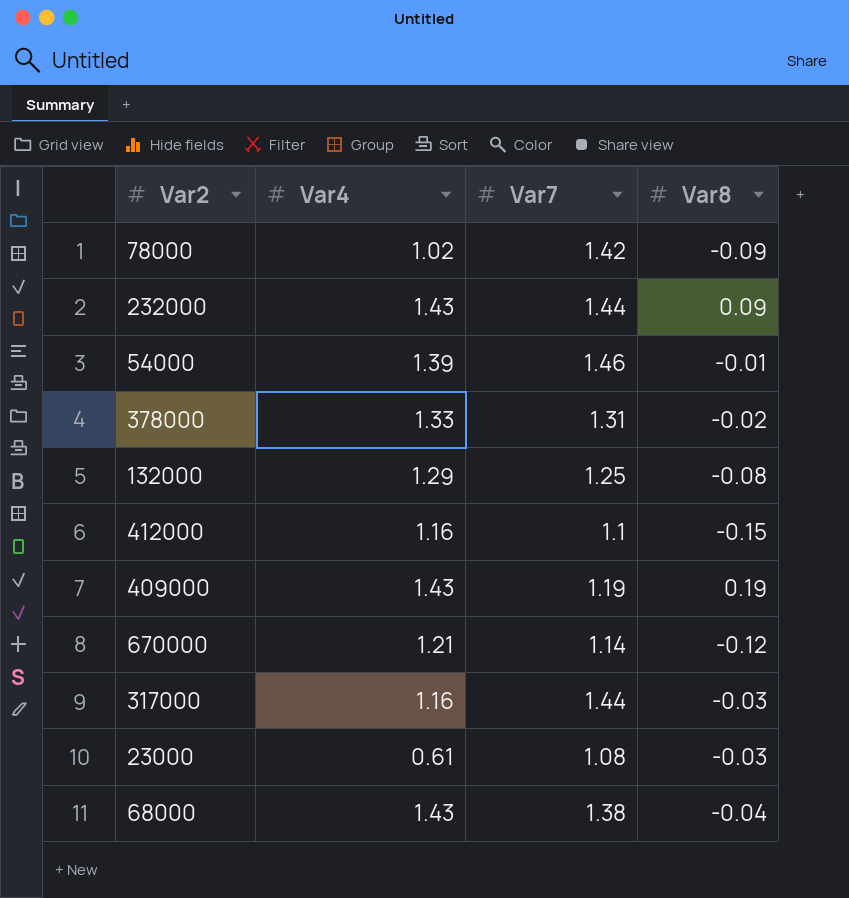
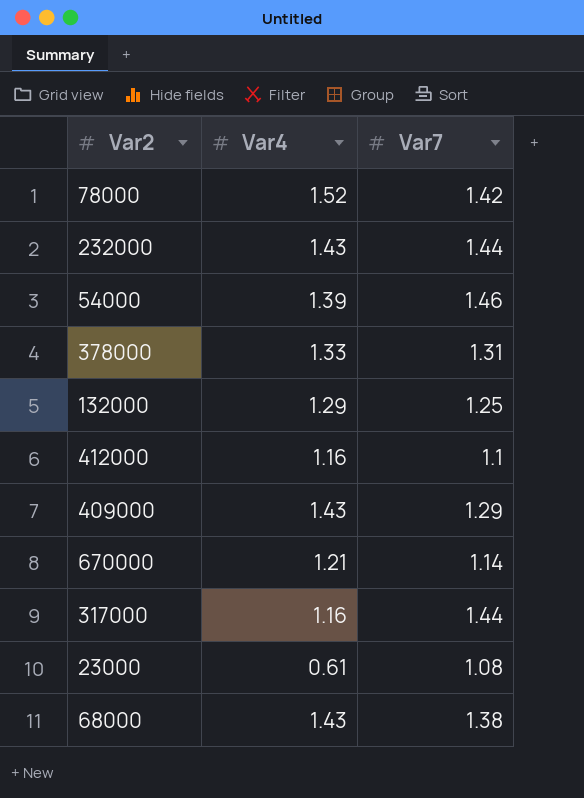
column Var8 | position: 4 -> none
78000 | Var4: 1.02 -> 1.52
409000 | Var7: 1.19 -> 1.29

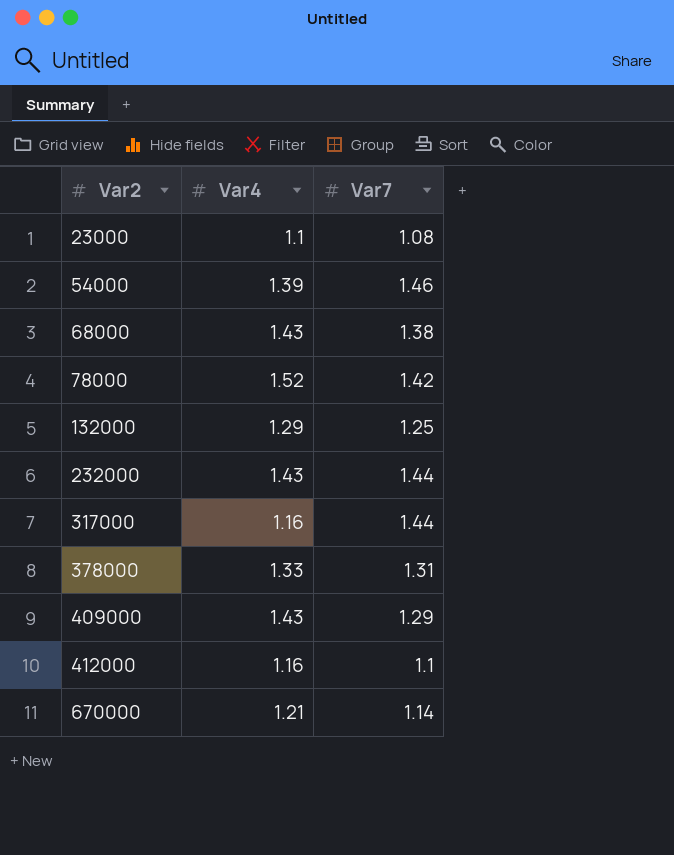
row order: none -> Var2 ascending
23000 | Var4: 0.61 -> 1.1

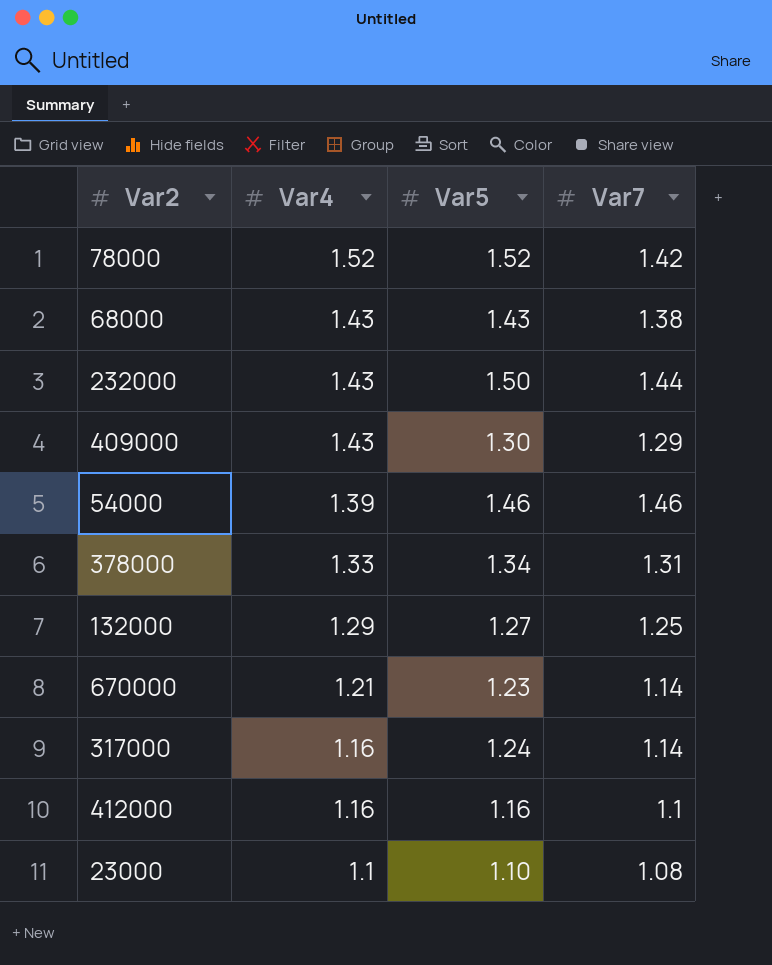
row order: Var2 ascending -> Var4 descending
column Var5 | position: none -> 3
317000 | Var7: 1.44 -> 1.14

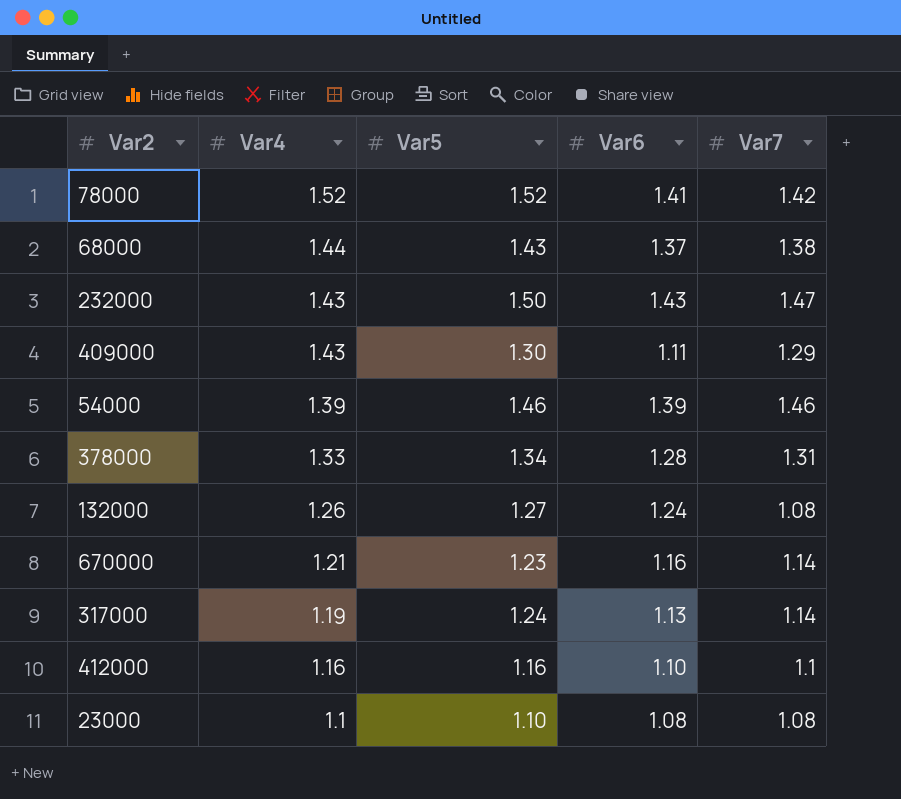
column Var6 | position: none -> 4
68000 | Var4: 1.43 -> 1.44
232000 | Var7: 1.44 -> 1.47
132000 | Var4: 1.29 -> 1.26
132000 | Var7: 1.25 -> 1.08
317000 | Var4: 1.16 -> 1.19

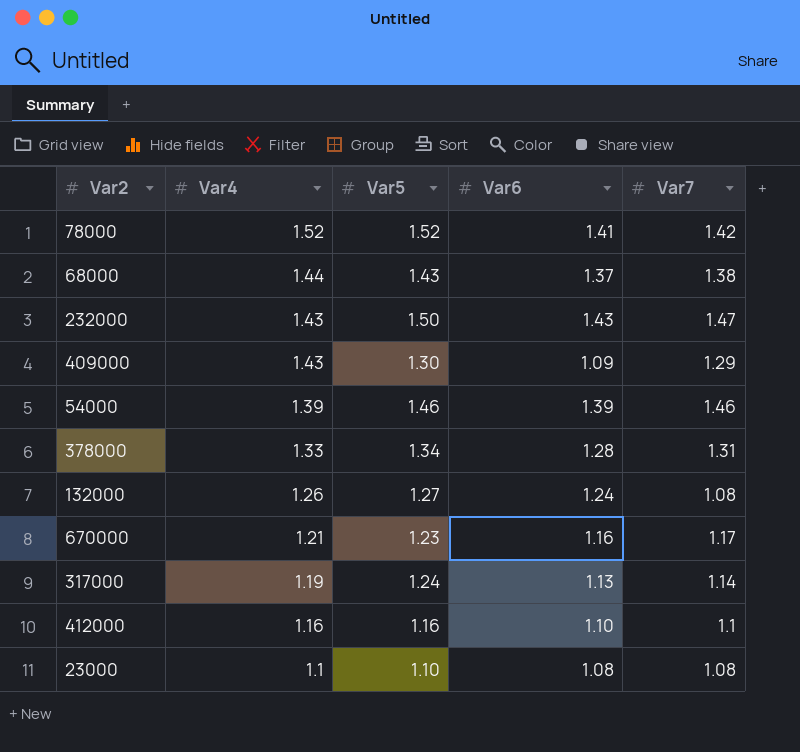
409000 | Var6: 1.11 -> 1.09
670000 | Var7: 1.14 -> 1.17

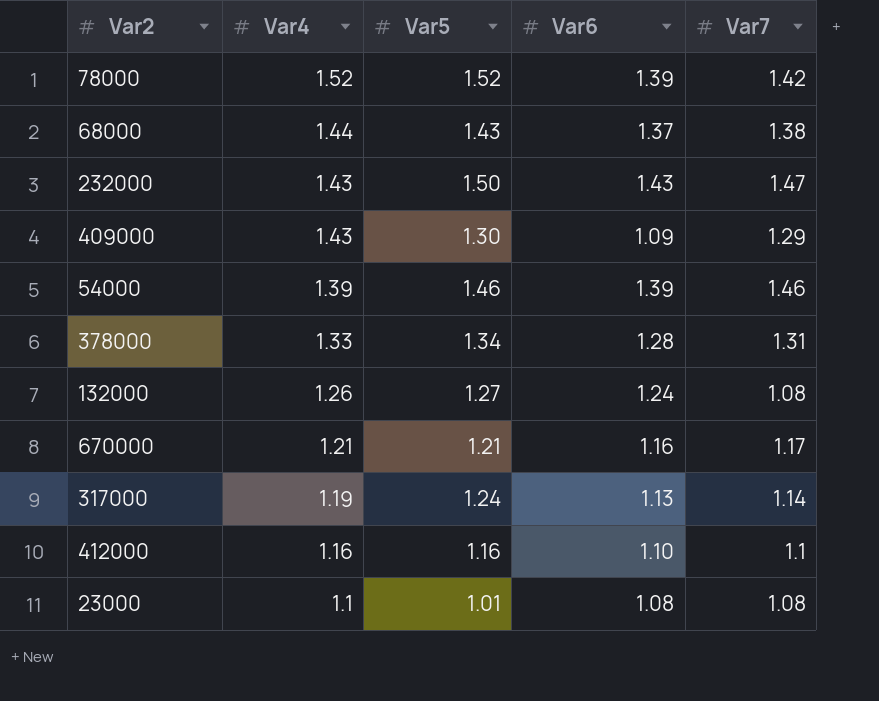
78000 | Var6: 1.41 -> 1.39
670000 | Var5: 1.23 -> 1.21
23000 | Var5: 1.10 -> 1.01

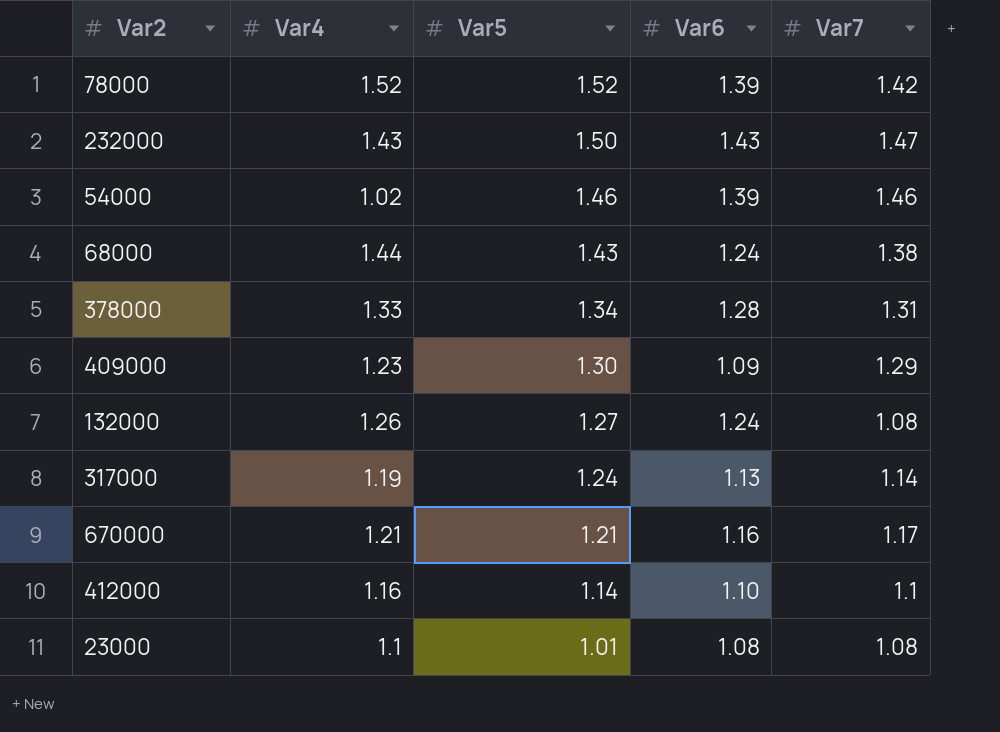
row order: Var4 descending -> Var5 descending
54000 | Var4: 1.39 -> 1.02
68000 | Var6: 1.37 -> 1.24
409000 | Var4: 1.43 -> 1.23
412000 | Var5: 1.16 -> 1.14

